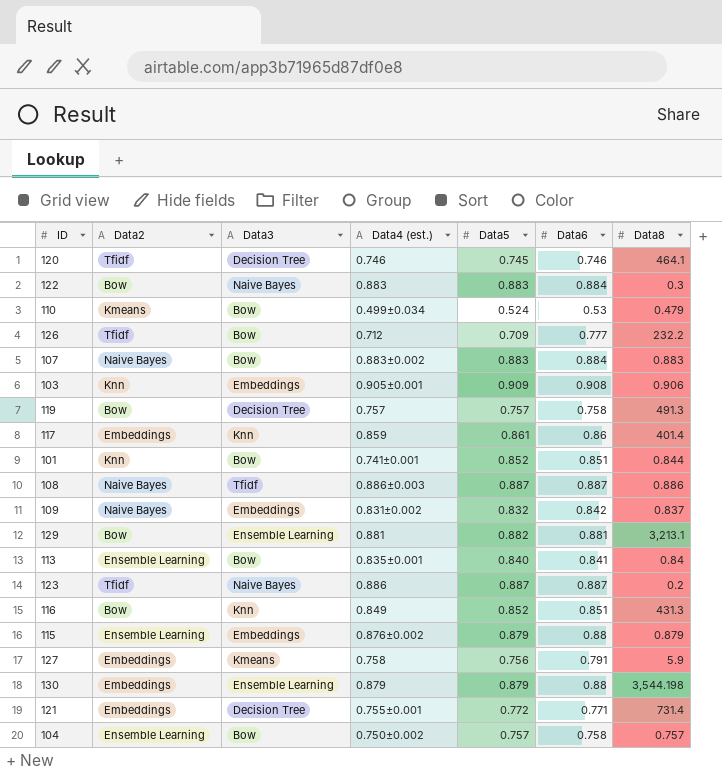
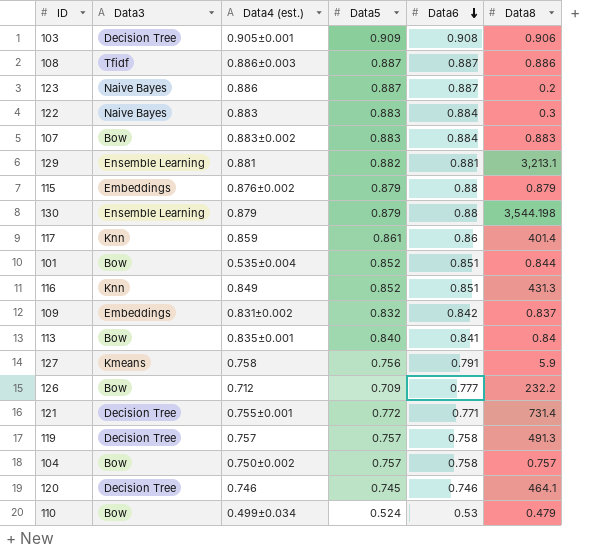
row order: none -> Data6 descending
column Data2 | position: 2 -> none
103 | Data3: Embeddings -> Decision Tree
101 | Data4 (est.): 0.741±0.001 -> 0.535±0.004

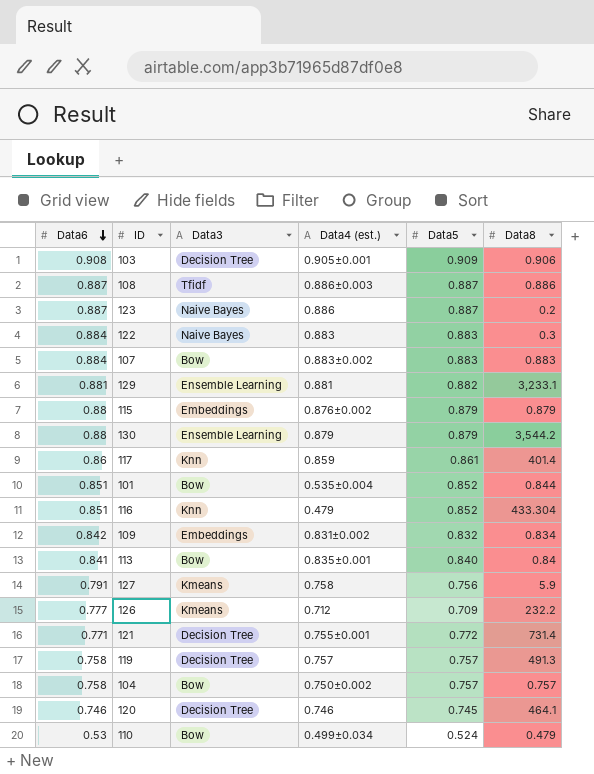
column Data6 | position: 5 -> 1
129 | Data8: 3,213.1 -> 3,233.1
130 | Data8: 3,544.198 -> 3,544.2
116 | Data4 (est.): 0.849 -> 0.479
116 | Data8: 431.3 -> 433.304
109 | Data8: 0.837 -> 0.834
126 | Data3: Bow -> Kmeans

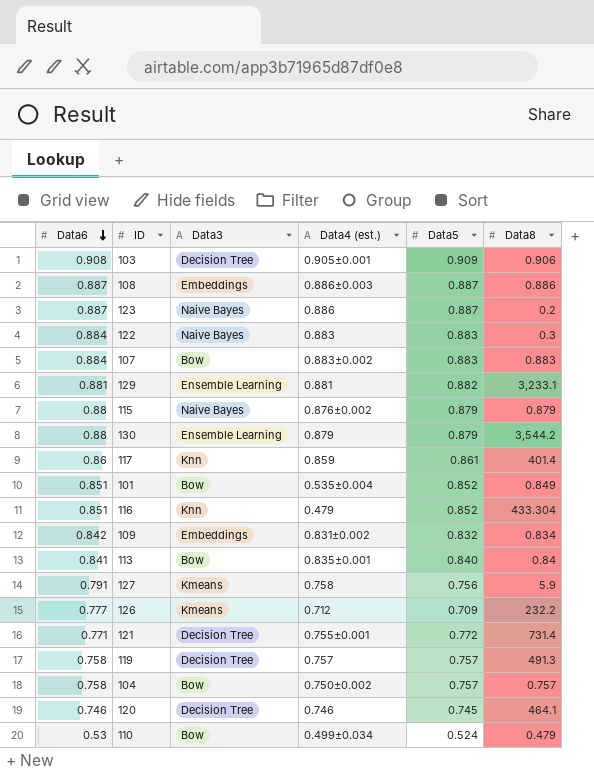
108 | Data3: Tfidf -> Embeddings
115 | Data3: Embeddings -> Naive Bayes
101 | Data8: 0.844 -> 0.849

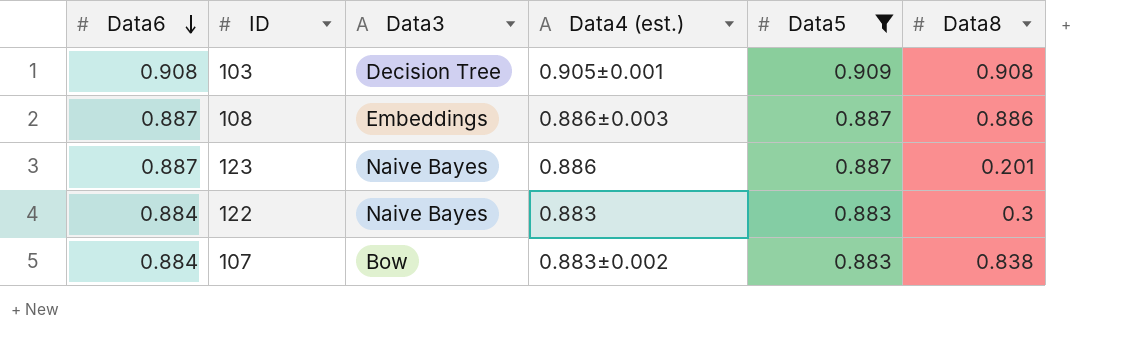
filter: none -> Data5 >= 0.883
103 | Data8: 0.906 -> 0.908
123 | Data8: 0.2 -> 0.201
107 | Data8: 0.883 -> 0.838

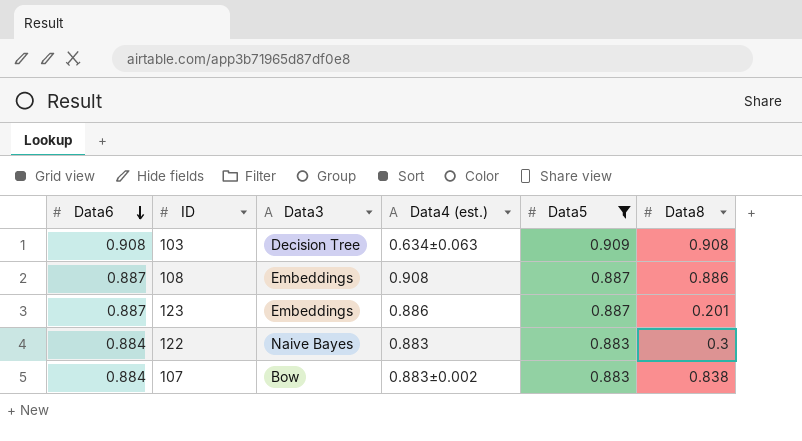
103 | Data4 (est.): 0.905±0.001 -> 0.634±0.063
108 | Data4 (est.): 0.886±0.003 -> 0.908
123 | Data3: Naive Bayes -> Embeddings

